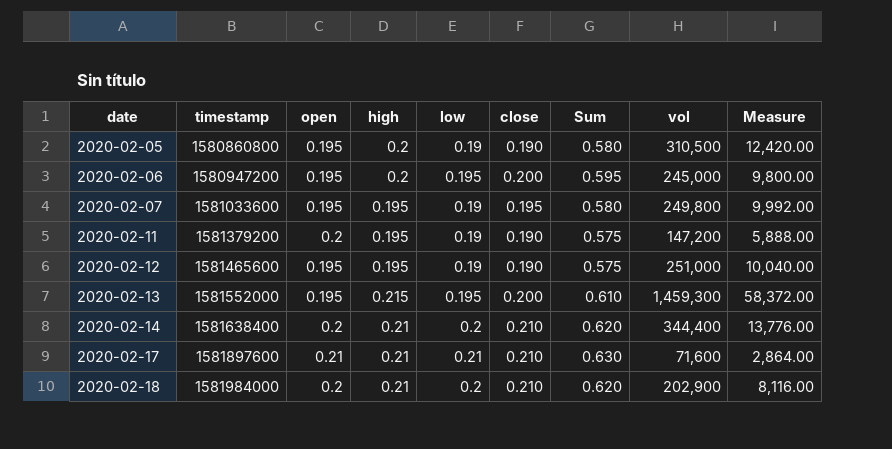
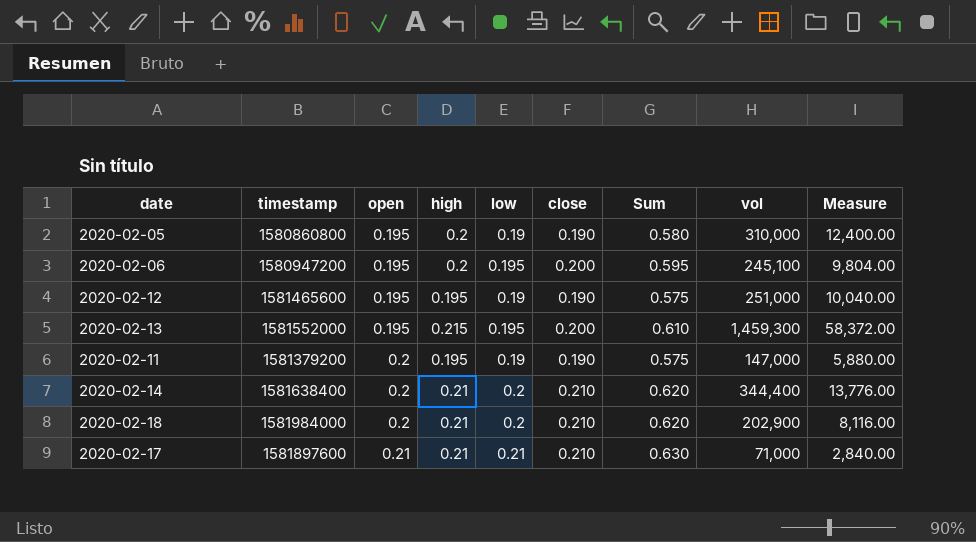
row order: date ascending -> open ascending
row 2020-02-07: 1581033600 | 0.195 | 0.195 | 0.19 | 0.195 | 0.580 | 249,800 | 9,992.00 -> none
2020-02-05 | vol: 310,500 -> 310,000
2020-02-05 | Measure: 12,420.00 -> 12,400.00
2020-02-06 | vol: 245,000 -> 245,100
2020-02-06 | Measure: 9,800.00 -> 9,804.00
2020-02-11 | vol: 147,200 -> 147,000
2020-02-11 | Measure: 5,888.00 -> 5,880.00
2020-02-17 | vol: 71,600 -> 71,000
2020-02-17 | Measure: 2,864.00 -> 2,840.00

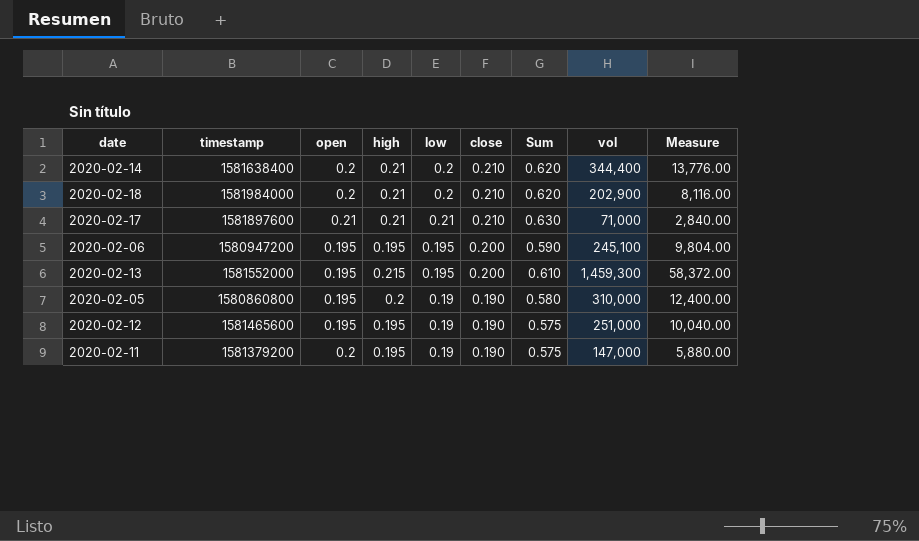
row order: open ascending -> close descending
2020-02-06 | high: 0.2 -> 0.195
2020-02-06 | Sum: 0.595 -> 0.590

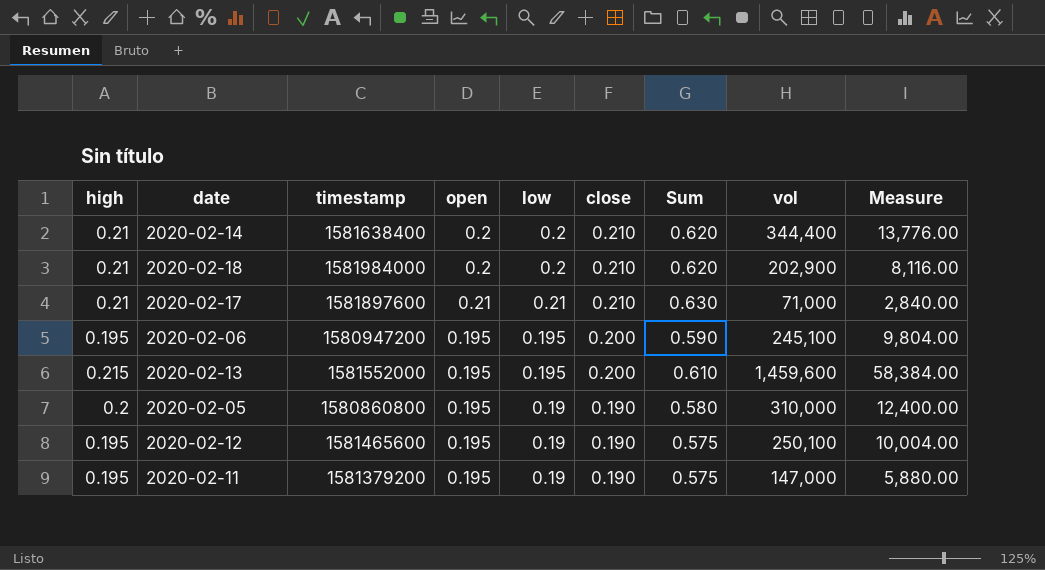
column high | position: 4 -> 1
2020-02-13 | vol: 1,459,300 -> 1,459,600
2020-02-13 | Measure: 58,372.00 -> 58,384.00
2020-02-12 | vol: 251,000 -> 250,100
2020-02-12 | Measure: 10,040.00 -> 10,004.00
2020-02-11 | open: 0.2 -> 0.195

